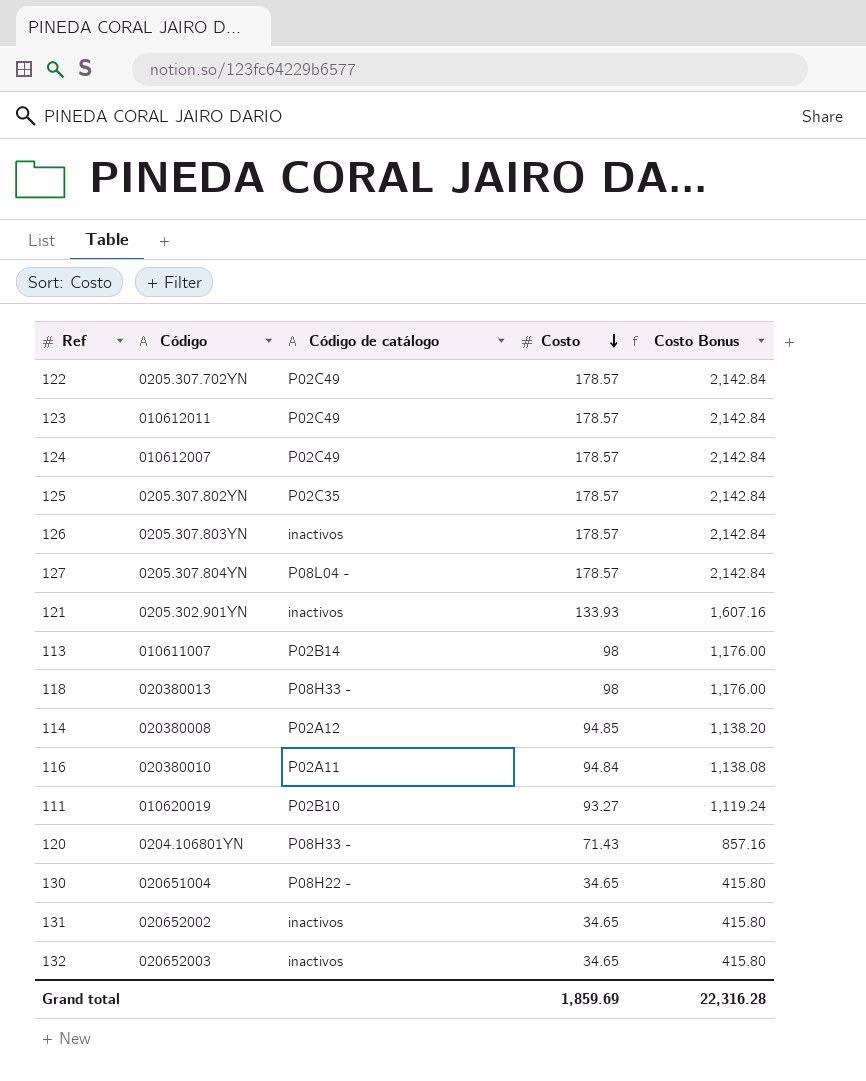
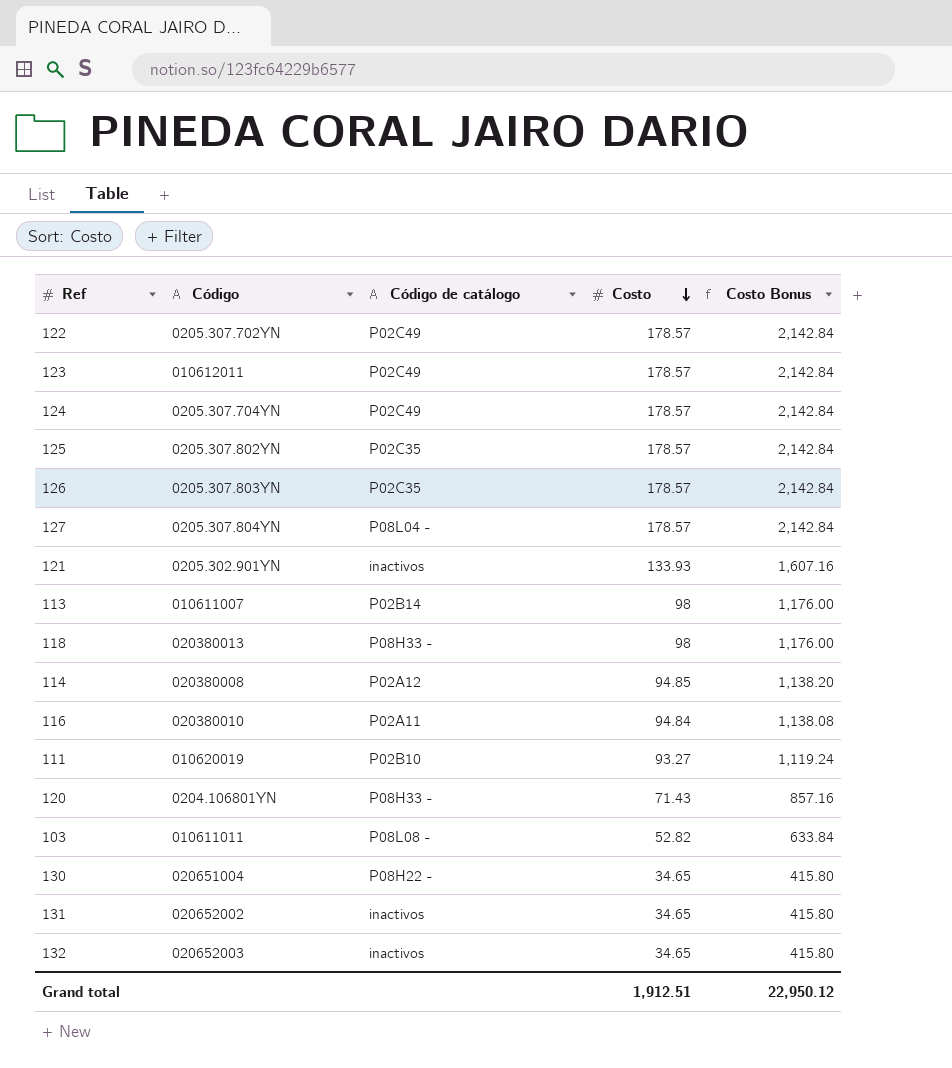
124 | Código: 010612007 -> 0205.307.704YN
126 | Código de catálogo: inactivos -> P02C35
row 103: none -> 010611011 | P08L08 - | 52.82 | 633.84
Grand total | Costo: 1,859.69 -> 1,912.51
Grand total | Costo Bonus: 22,316.28 -> 22,950.12

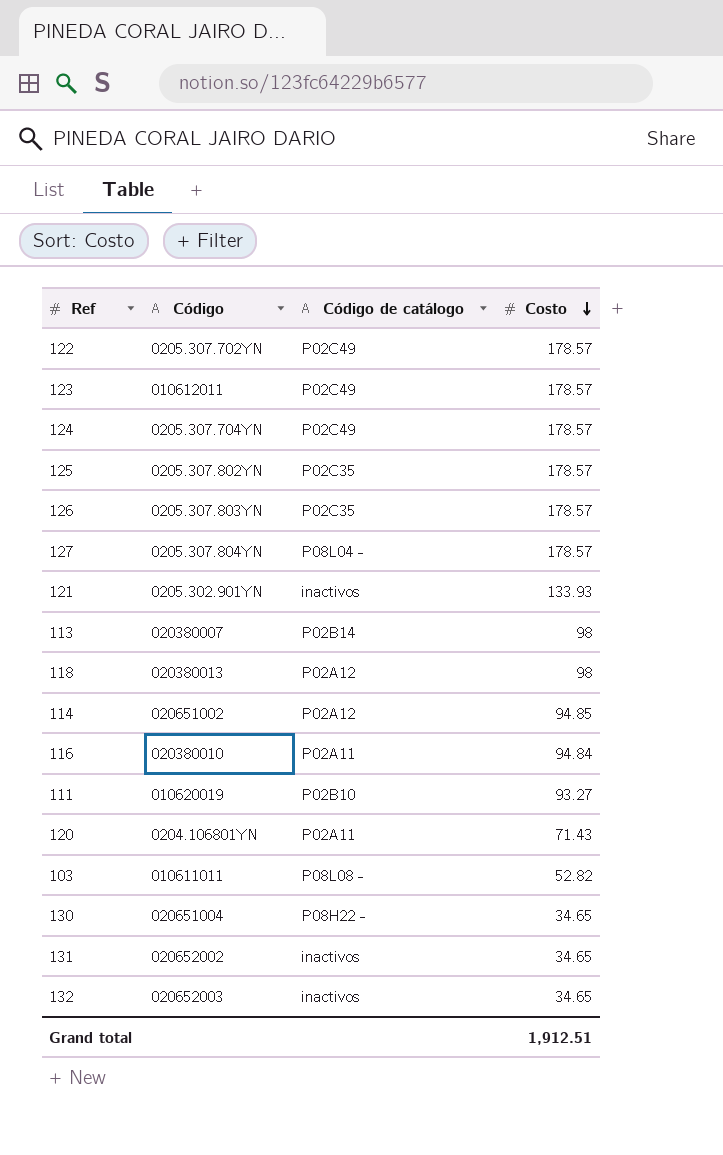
column Costo Bonus | formula: [Costo] * 12 -> none
113 | Código: 010611007 -> 020380007
118 | Código de catálogo: P08H33 - -> P02A12
114 | Código: 020380008 -> 020651002
120 | Código de catálogo: P08H33 - -> P02A11

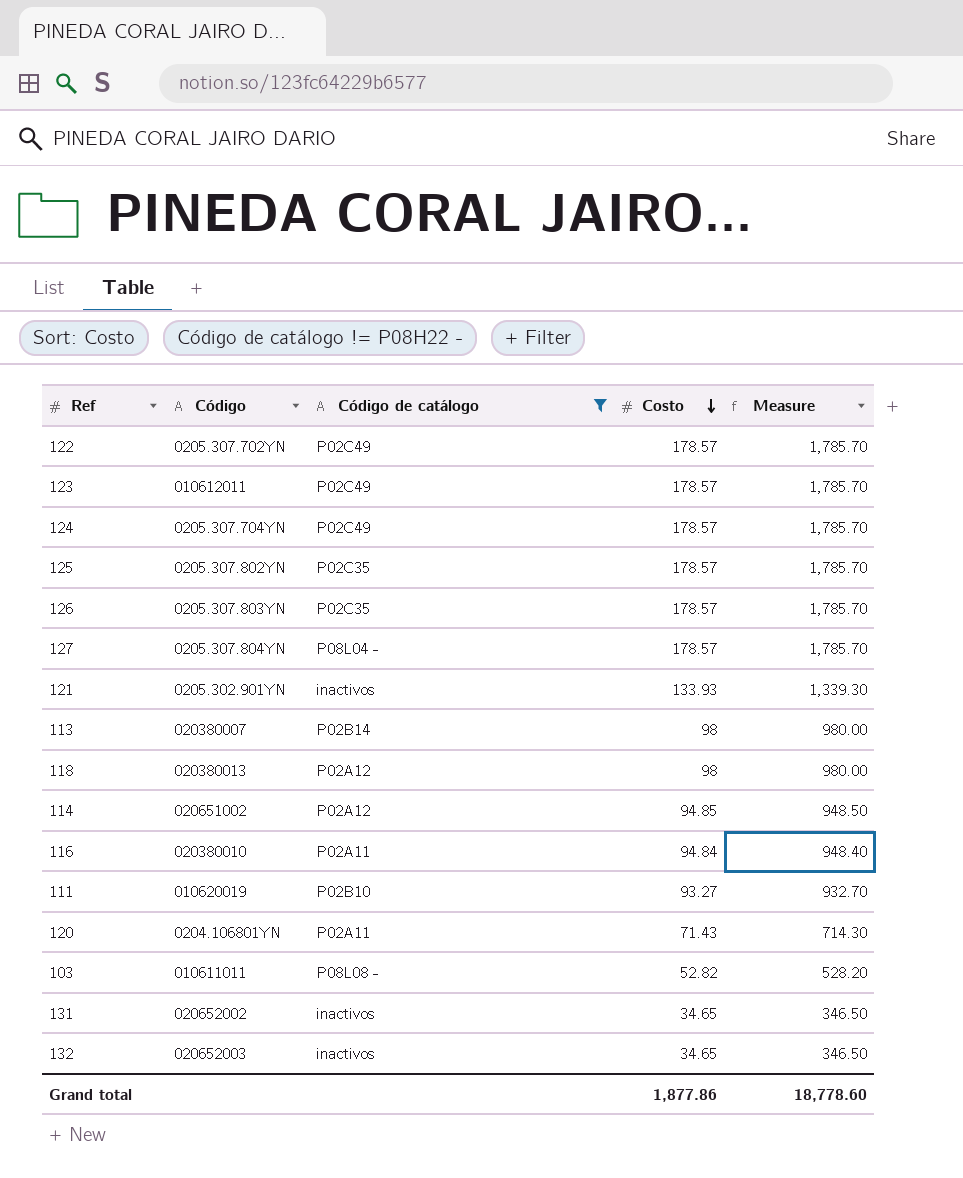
filter: none -> Código de catálogo != P08H22 -
column Measure | formula: none -> [Costo] * 10
Grand total | Costo: 1,912.51 -> 1,877.86

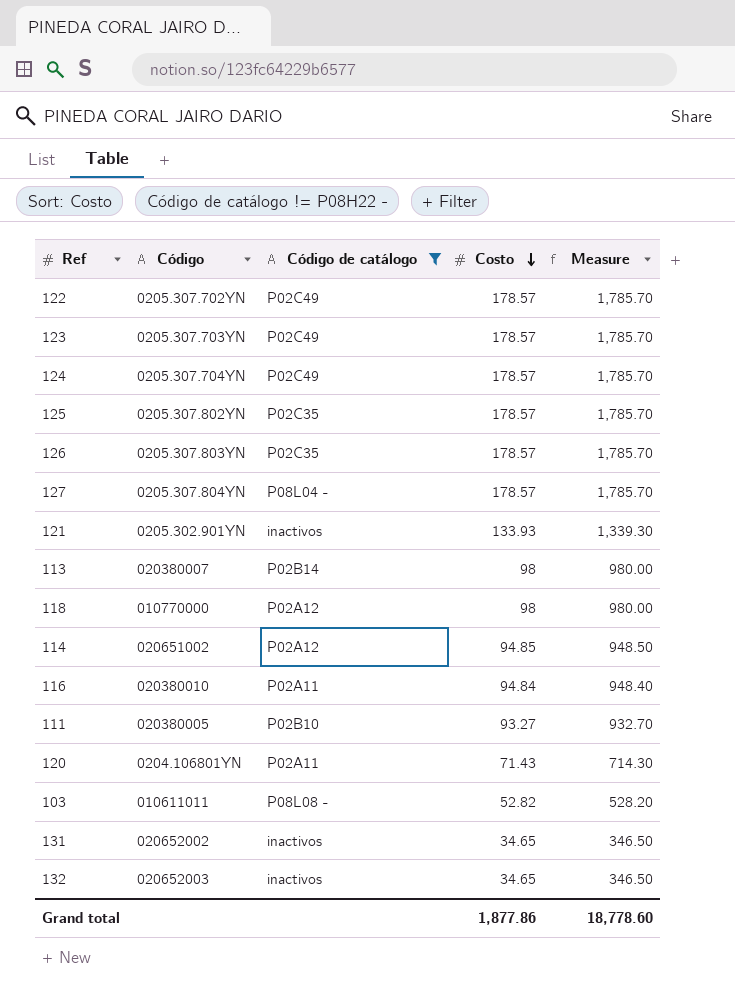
123 | Código: 010612011 -> 0205.307.703YN
118 | Código: 020380013 -> 010770000
111 | Código: 010620019 -> 020380005

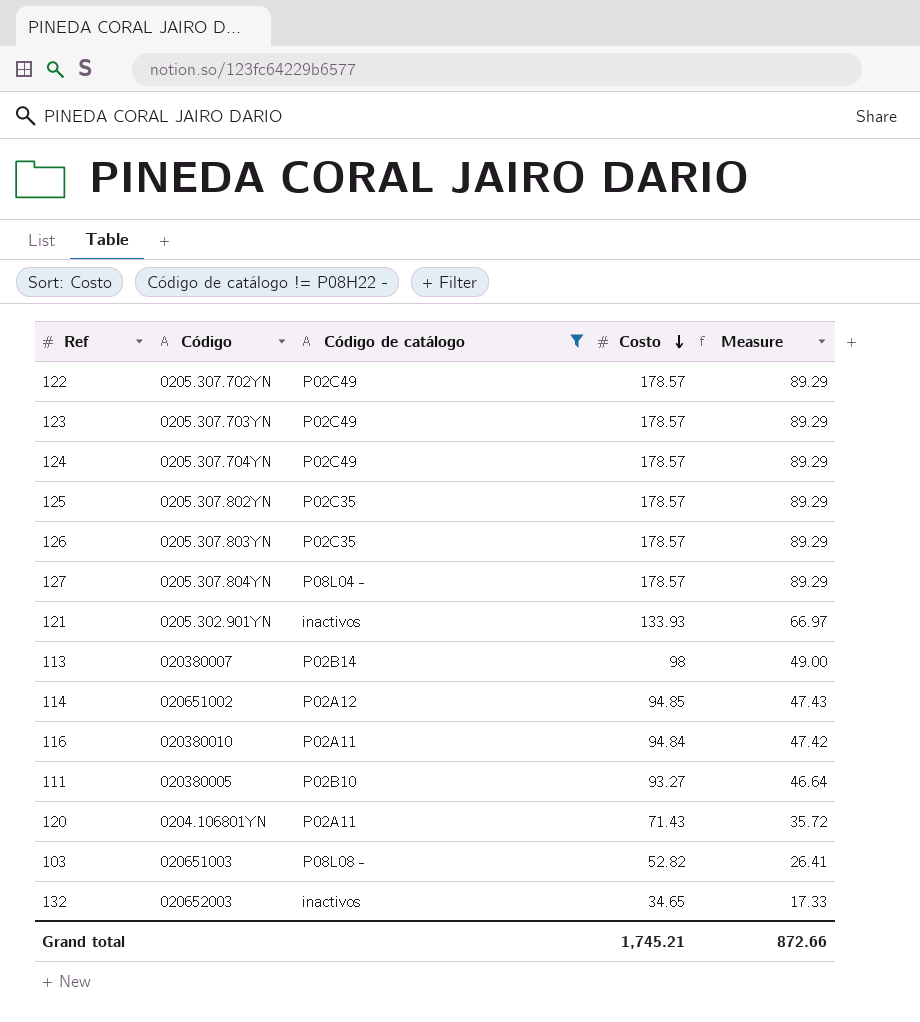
column Measure | formula: [Costo] * 10 -> [Costo] * 0.5
row 118: 010770000 | P02A12 | 98 | 980.00 -> none
row 131: 020652002 | inactivos | 34.65 | 346.50 -> none
103 | Código: 010611011 -> 020651003
Grand total | Costo: 1,877.86 -> 1,745.21
Grand total | Measure: 18,778.60 -> 872.66

